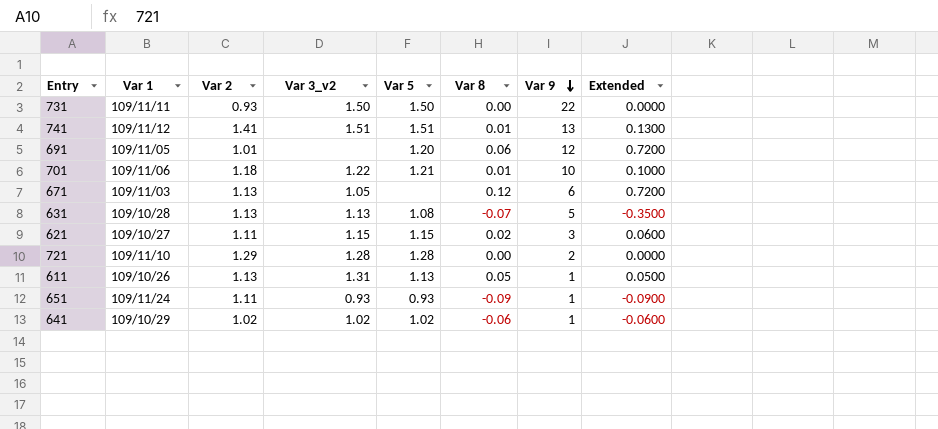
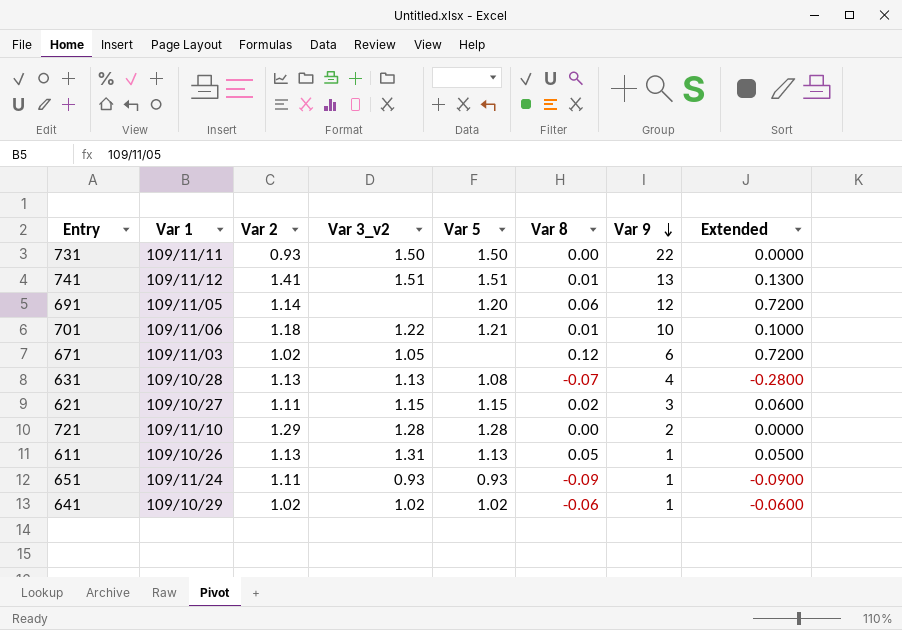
691 | Var 2: 1.01 -> 1.14
671 | Var 2: 1.13 -> 1.02
631 | Var 9: 5 -> 4
631 | Extended: -0.3500 -> -0.2800

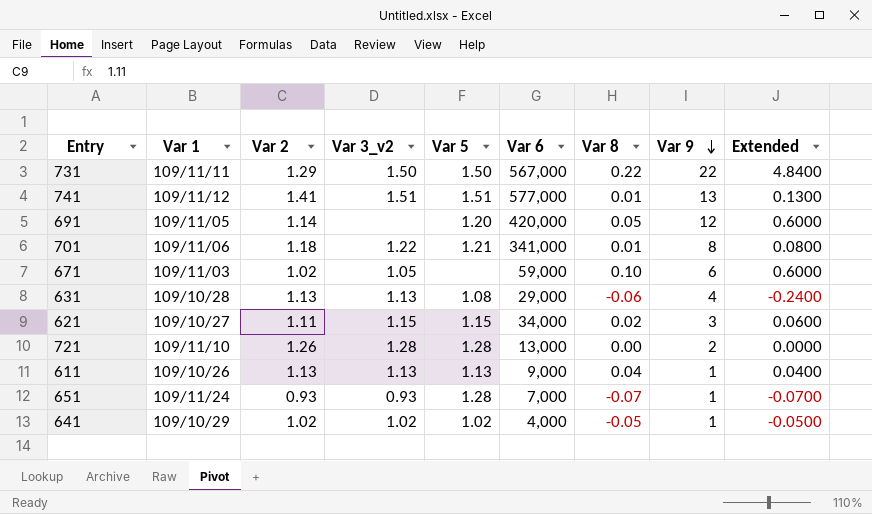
column Var 6 | position: none -> 6
731 | Var 2: 0.93 -> 1.29
731 | Var 8: 0.00 -> 0.22
731 | Extended: 0.0000 -> 4.8400
691 | Var 8: 0.06 -> 0.05
691 | Extended: 0.7200 -> 0.6000
701 | Var 9: 10 -> 8
701 | Extended: 0.1000 -> 0.0800
671 | Var 8: 0.12 -> 0.10
671 | Extended: 0.7200 -> 0.6000
631 | Var 8: -0.07 -> -0.06
631 | Extended: -0.2800 -> -0.2400
721 | Var 2: 1.29 -> 1.26
611 | Var 3_v2: 1.31 -> 1.13
611 | Var 8: 0.05 -> 0.04
611 | Extended: 0.0500 -> 0.0400
651 | Var 2: 1.11 -> 0.93
651 | Var 5: 0.93 -> 1.28
651 | Var 8: -0.09 -> -0.07
651 | Extended: -0.0900 -> -0.0700
641 | Var 8: -0.06 -> -0.05
641 | Extended: -0.0600 -> -0.0500

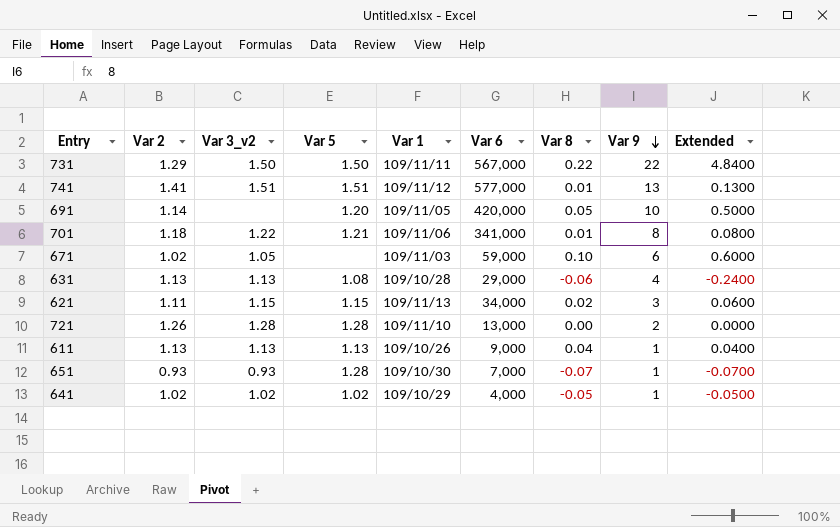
column Var 1 | position: 2 -> 5
691 | Var 9: 12 -> 10
691 | Extended: 0.6000 -> 0.5000
621 | Var 1: 109/10/27 -> 109/11/13
651 | Var 1: 109/11/24 -> 109/10/30

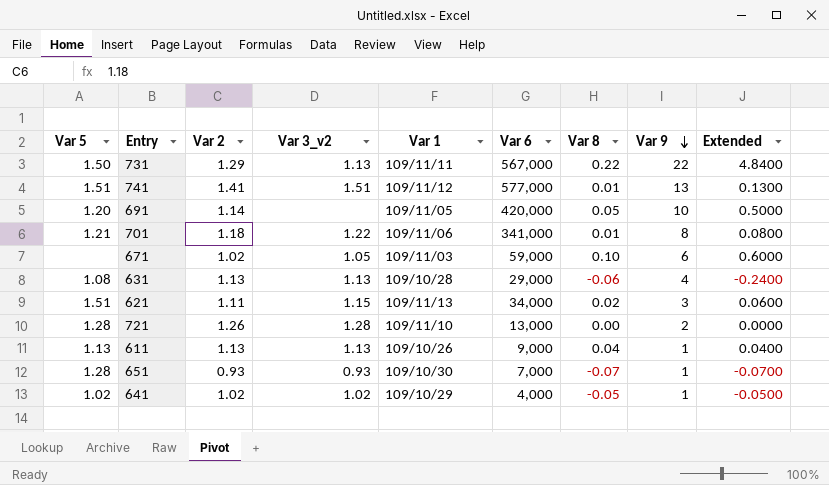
column Var 5 | position: 4 -> 1
731 | Var 3_v2: 1.50 -> 1.13
621 | Var 5: 1.15 -> 1.51

